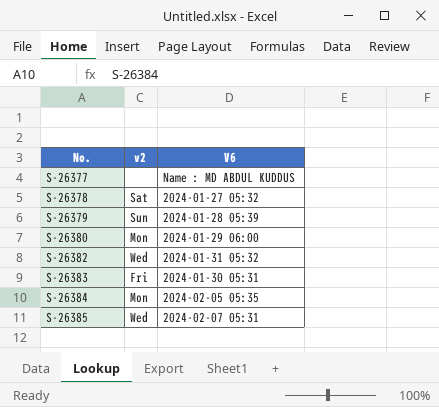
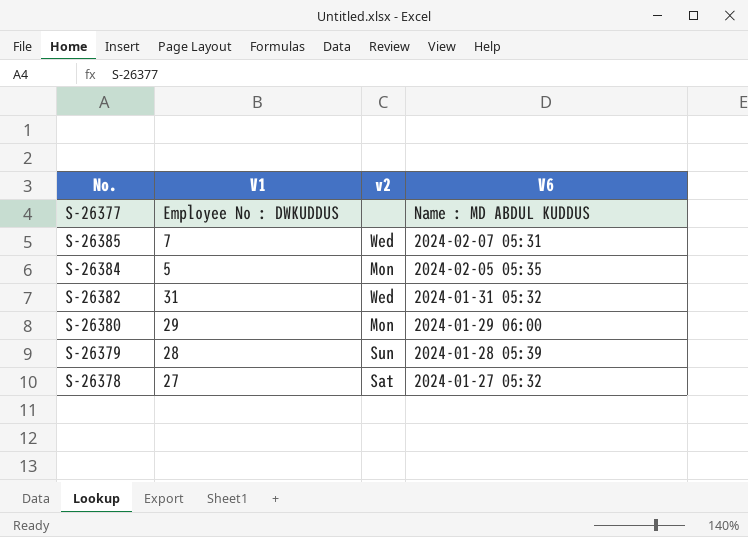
row order: No. ascending -> V6 descending
column V1 | position: none -> 2
row S-26383: Fri | 2024-01-30 05:31 -> none

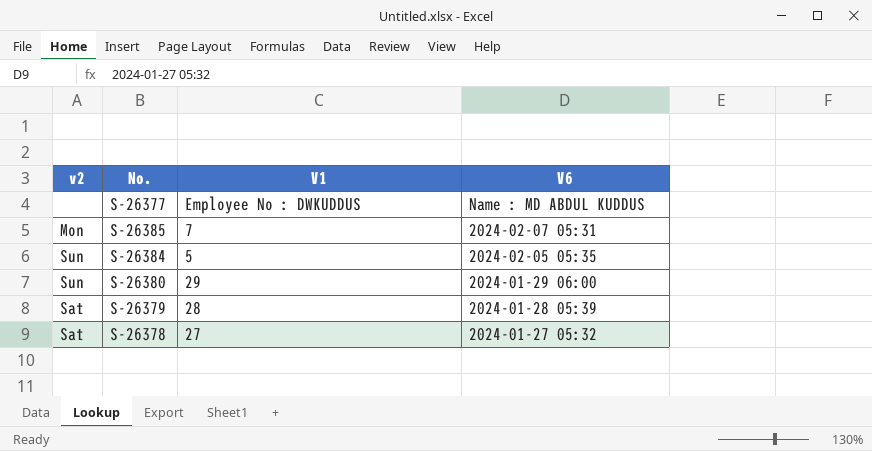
column v2 | position: 3 -> 1
row S-26382: 31 | Wed | 2024-01-31 05:32 -> none
S-26385 | v2: Wed -> Mon
S-26384 | v2: Mon -> Sun
S-26380 | v2: Mon -> Sun
S-26379 | v2: Sun -> Sat

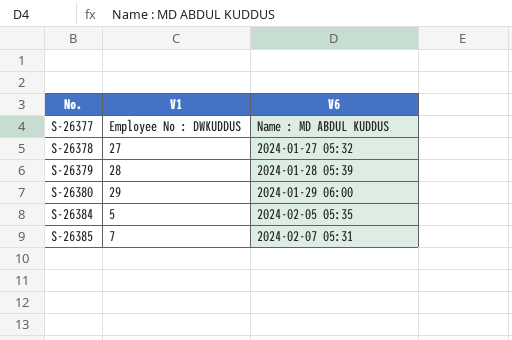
row order: V6 descending -> No. ascending
column v2 | position: 1 -> none

